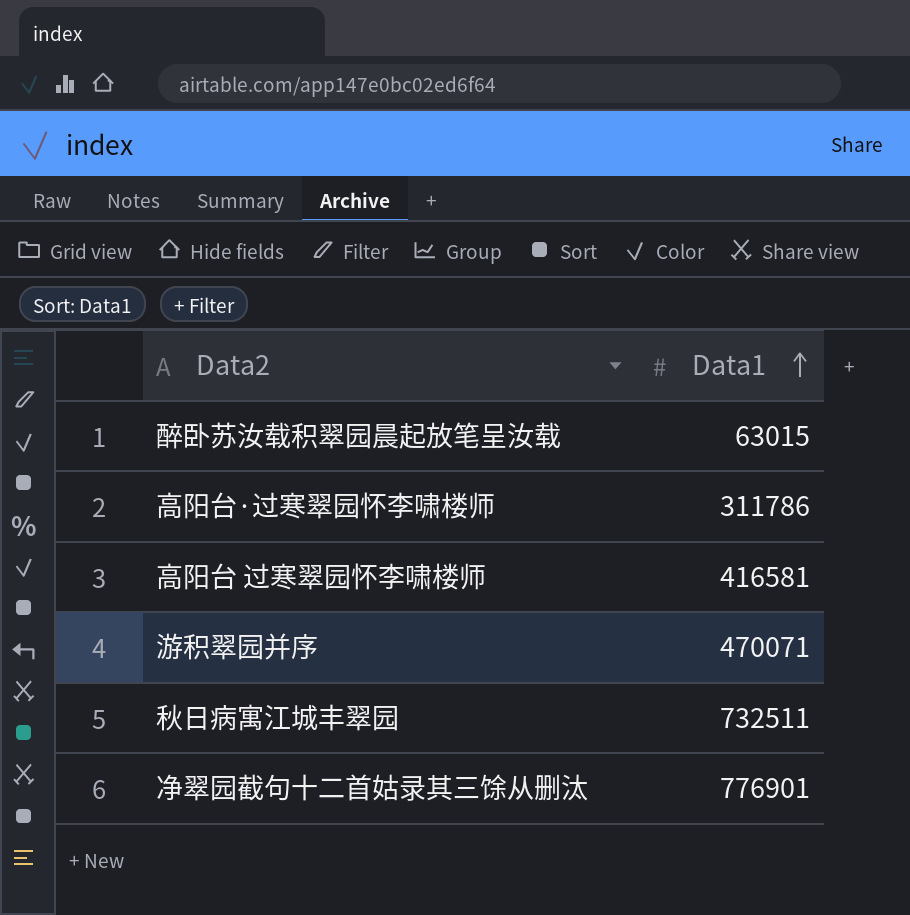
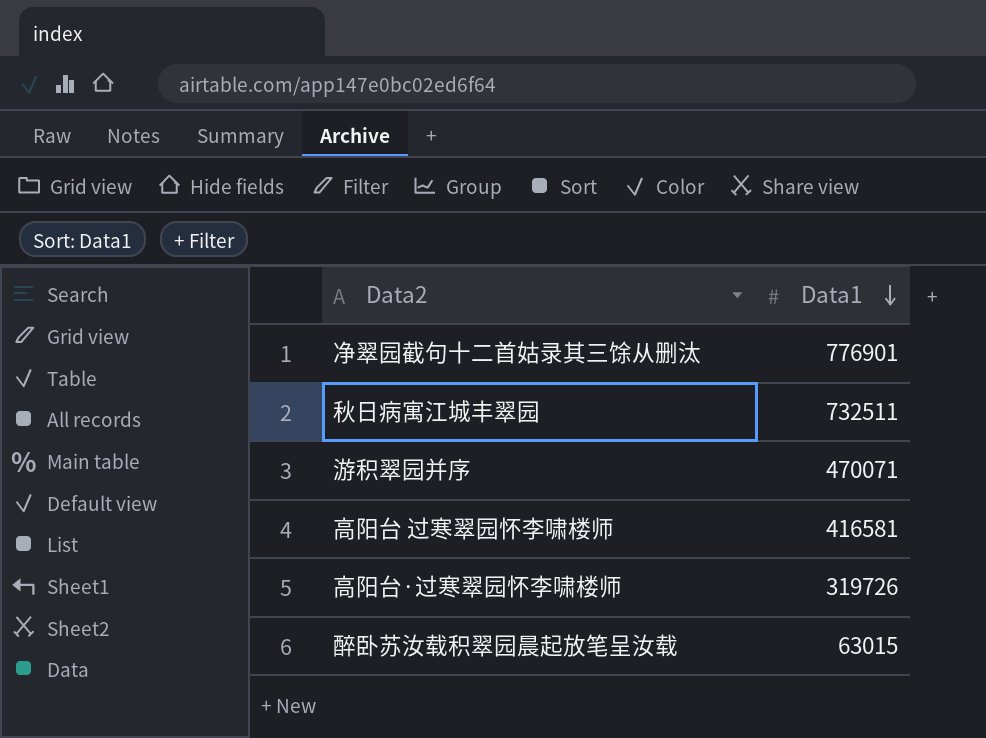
row order: Data1 ascending -> Data1 descending
高阳台·过寒翠园怀李啸楼师 | Data1: 311786 -> 319726

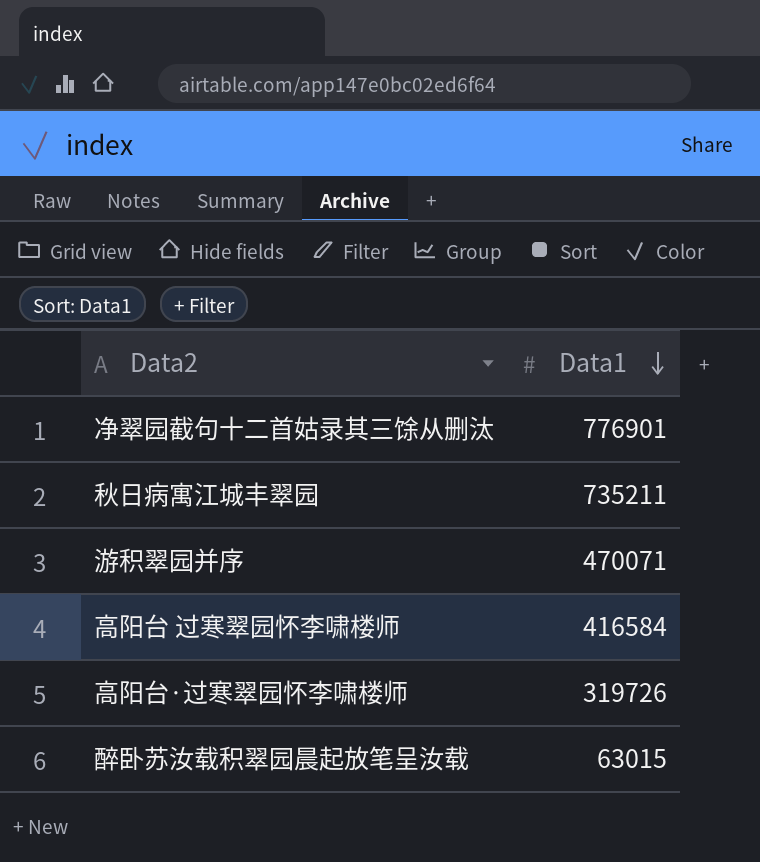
秋日病寓江城丰翠园 | Data1: 732511 -> 735211
高阳台 过寒翠园怀李啸楼师 | Data1: 416581 -> 416584

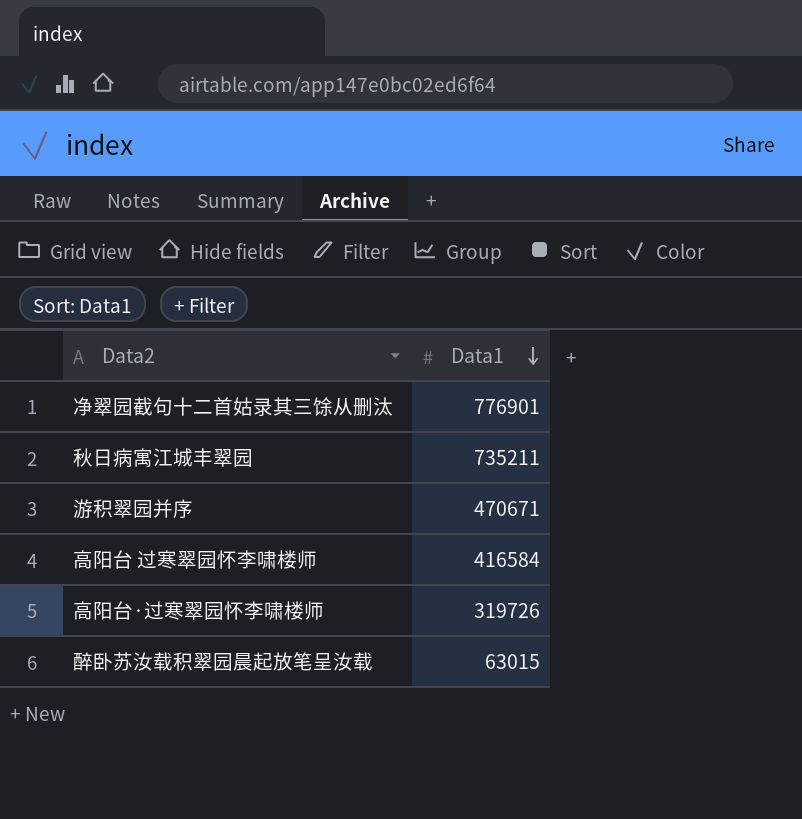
游积翠园并序 | Data1: 470071 -> 470671

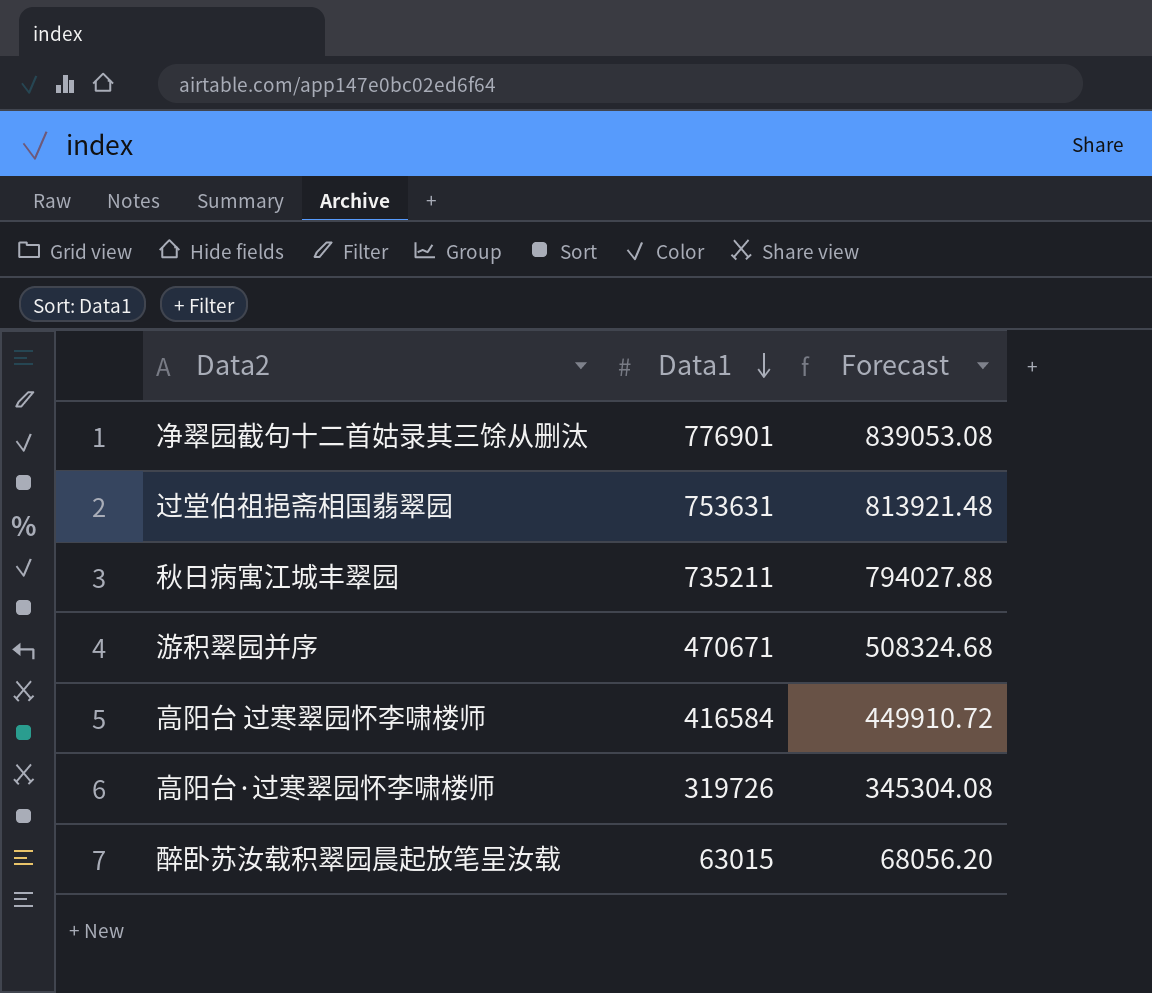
column Forecast | formula: none -> [Data1] * 1.08
row 过堂伯祖挹斋相国翡翠园: none -> 753631 | 813921.48

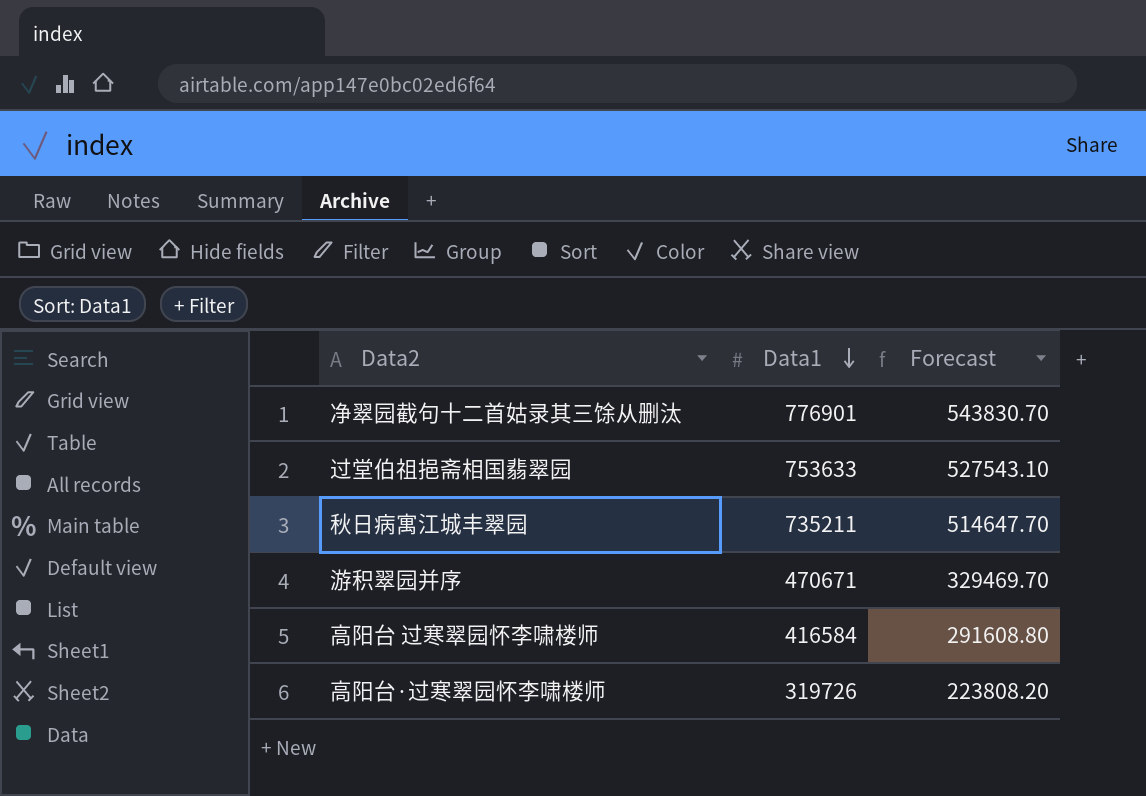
column Forecast | formula: [Data1] * 1.08 -> [Data1] * 0.7
row 醉卧苏汝载积翠园晨起放笔呈汝载: 63015 | 68056.20 -> none
过堂伯祖挹斋相国翡翠园 | Data1: 753631 -> 753633

